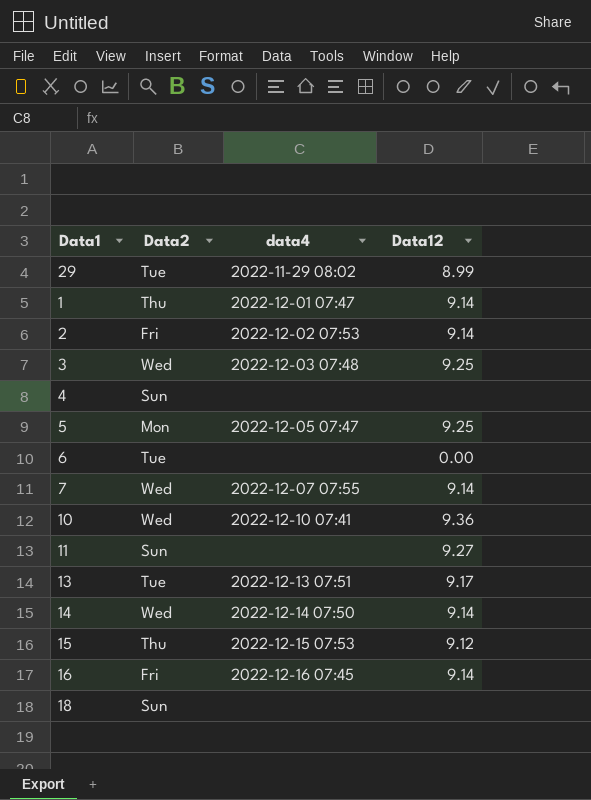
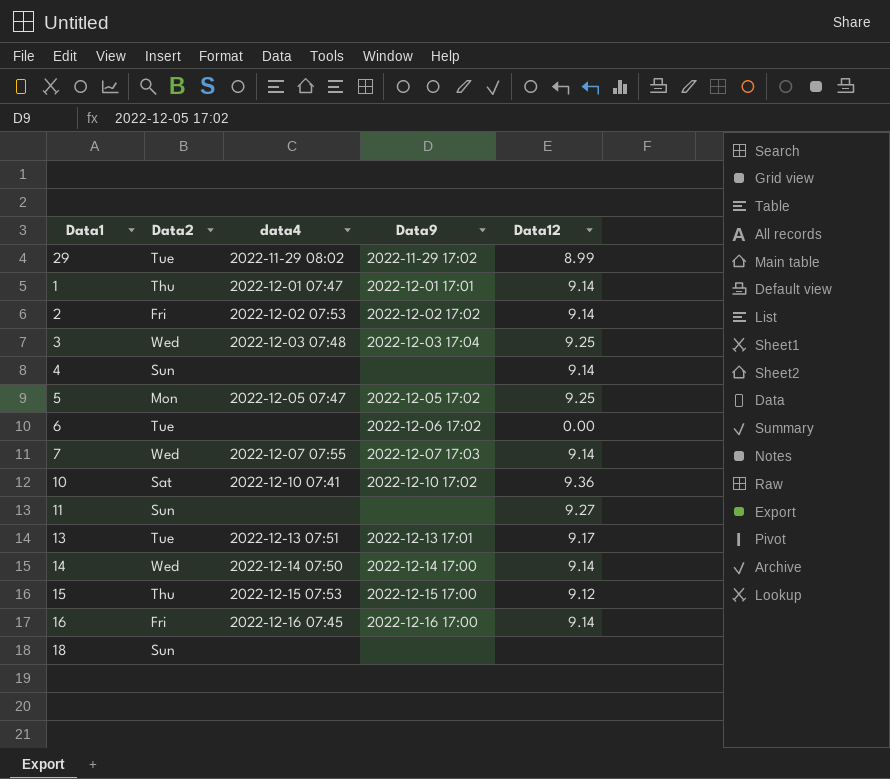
column Data9 | position: none -> 4
4 | Data12: none -> 9.14
10 | Data2: Wed -> Sat

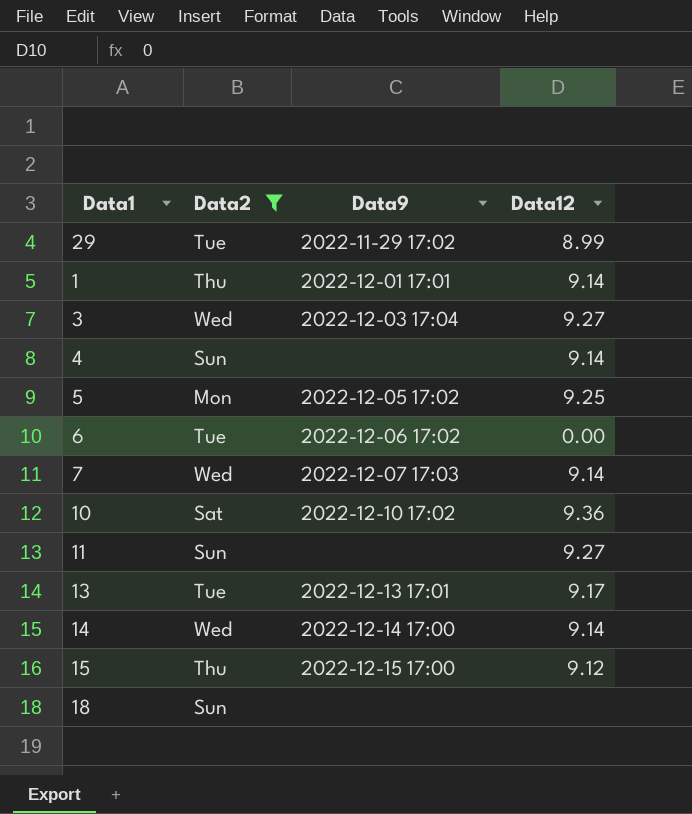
filter: none -> Data2 != Fri
column data4 | position: 3 -> none
3 | Data12: 9.25 -> 9.27

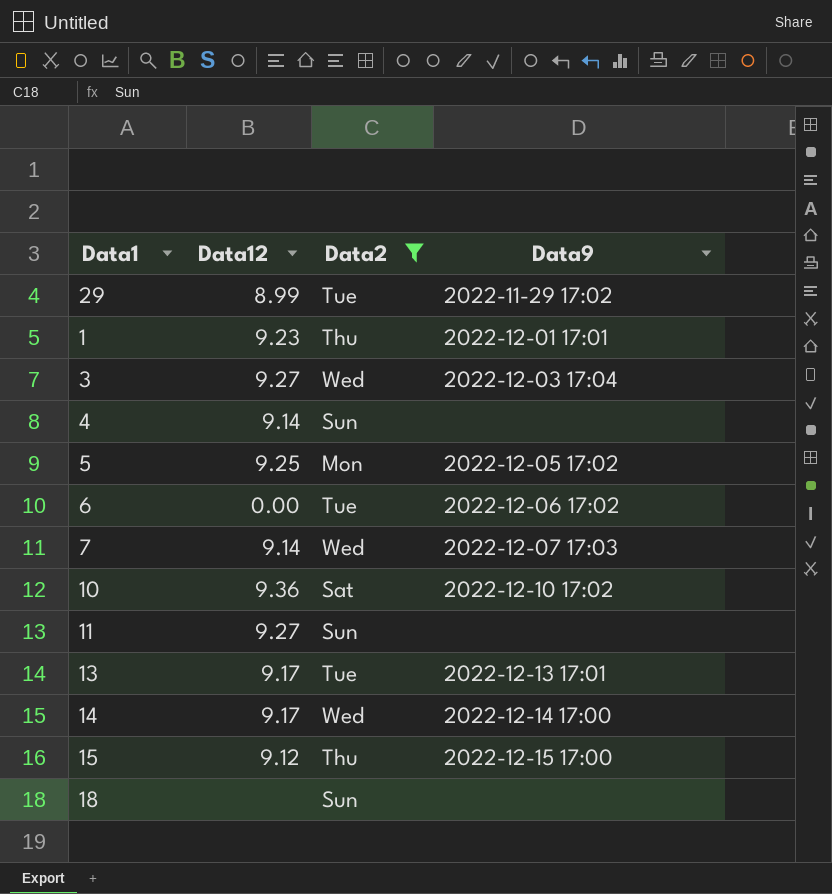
column Data12 | position: 4 -> 2
1 | Data12: 9.14 -> 9.23
14 | Data12: 9.14 -> 9.17

